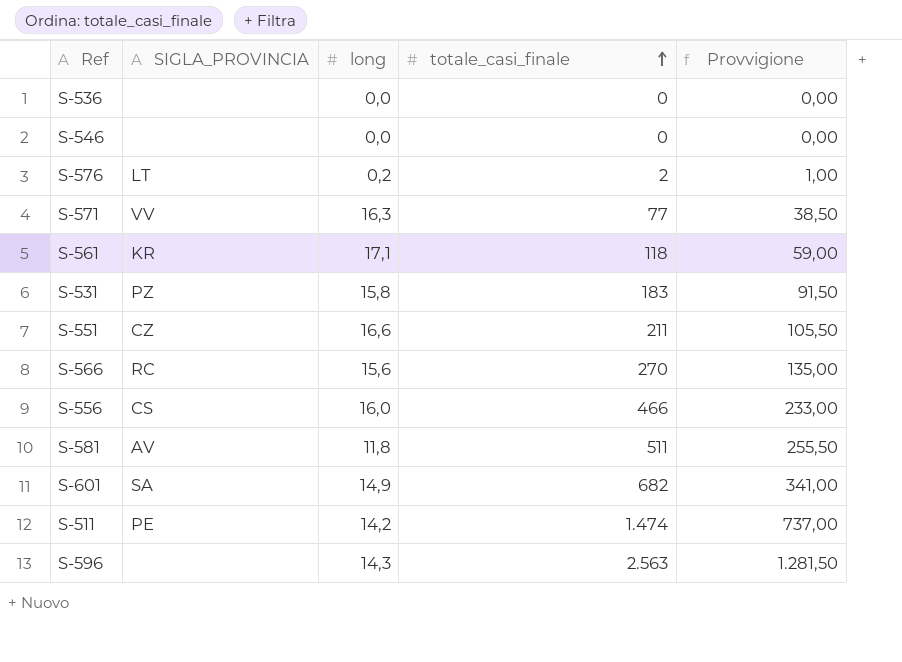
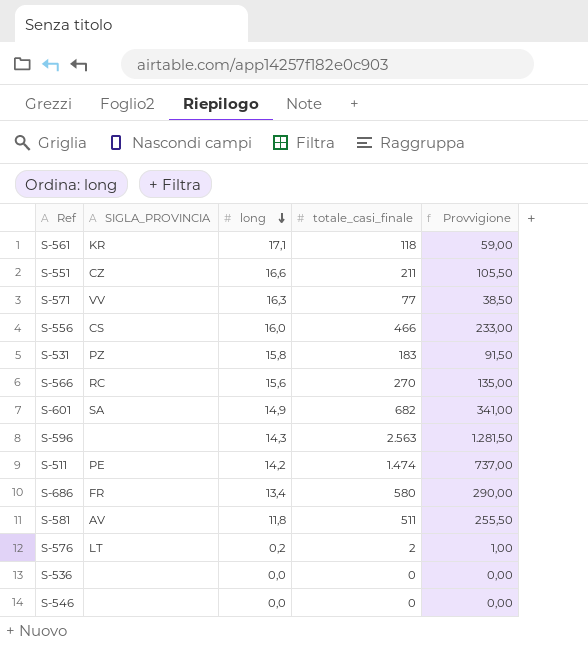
row order: totale_casi_finale ascending -> long descending
row S-686: none -> FR | 13,4 | 580 | 290,00

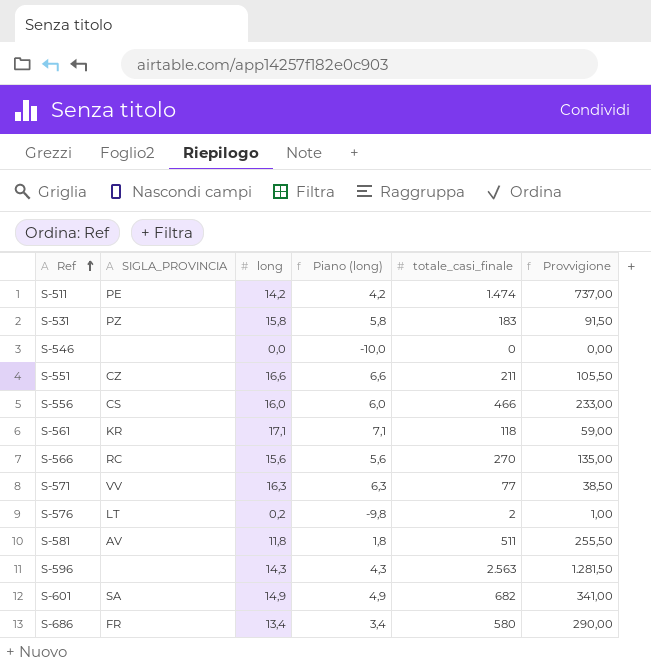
row order: long descending -> Ref ascending
column Piano (long) | formula: none -> [long] - 10
row S-536: none | 0,0 | 0 | 0,00 -> none

